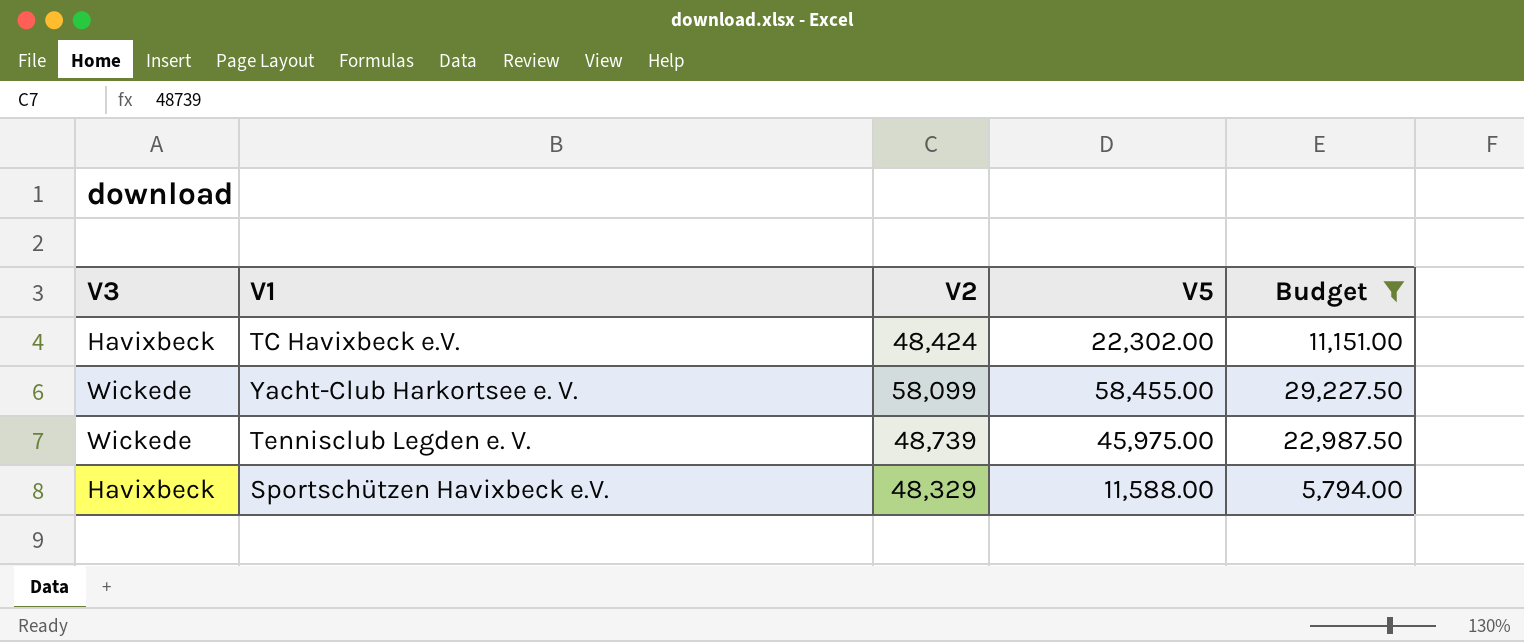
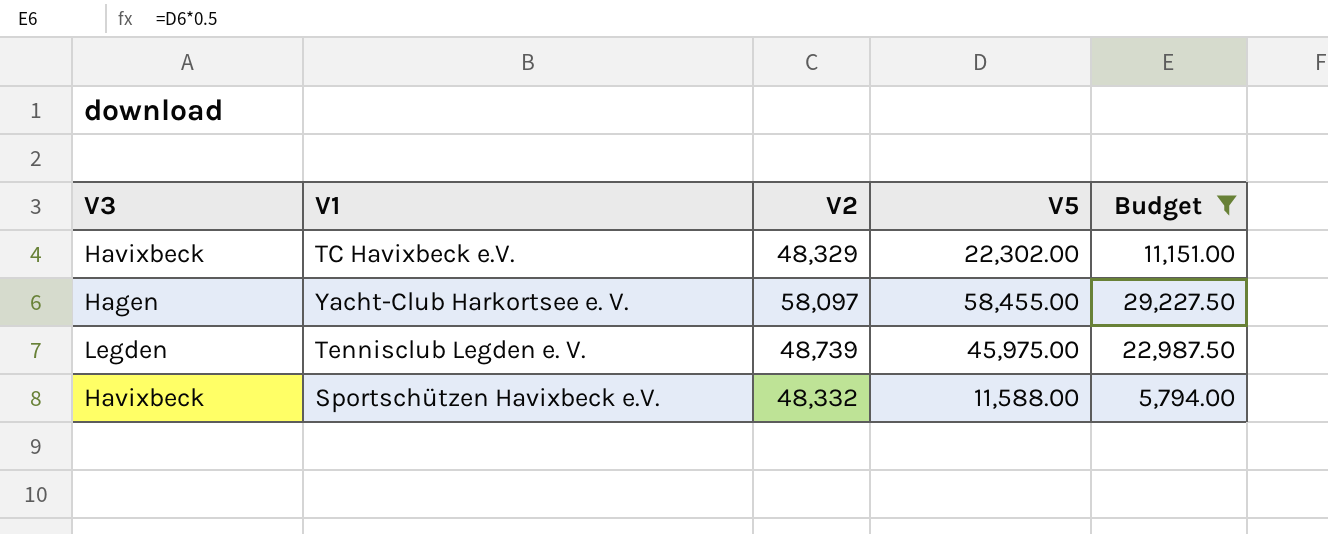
TC Havixbeck e.V. | V2: 48,424 -> 48,329
Yacht-Club Harkortsee e. V. | V3: Wickede -> Hagen
Yacht-Club Harkortsee e. V. | V2: 58,099 -> 58,097
Tennisclub Legden e. V. | V3: Wickede -> Legden
Sportschützen Havixbeck e.V. | V2: 48,329 -> 48,332

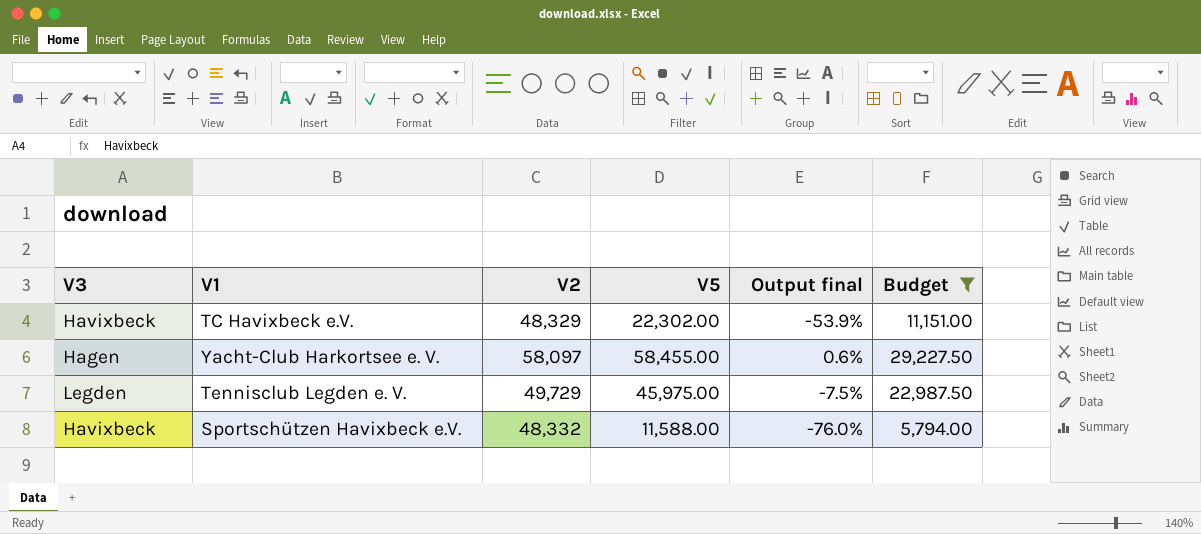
column Output final | formula: none -> ([V5] - [V2]) / [V2]
Tennisclub Legden e. V. | V2: 48,739 -> 49,729

